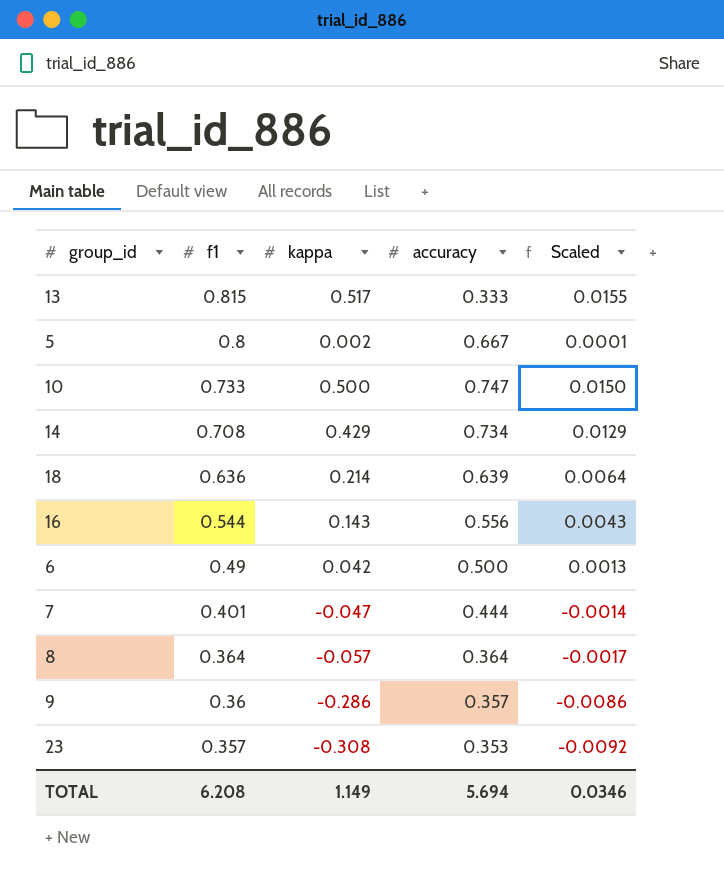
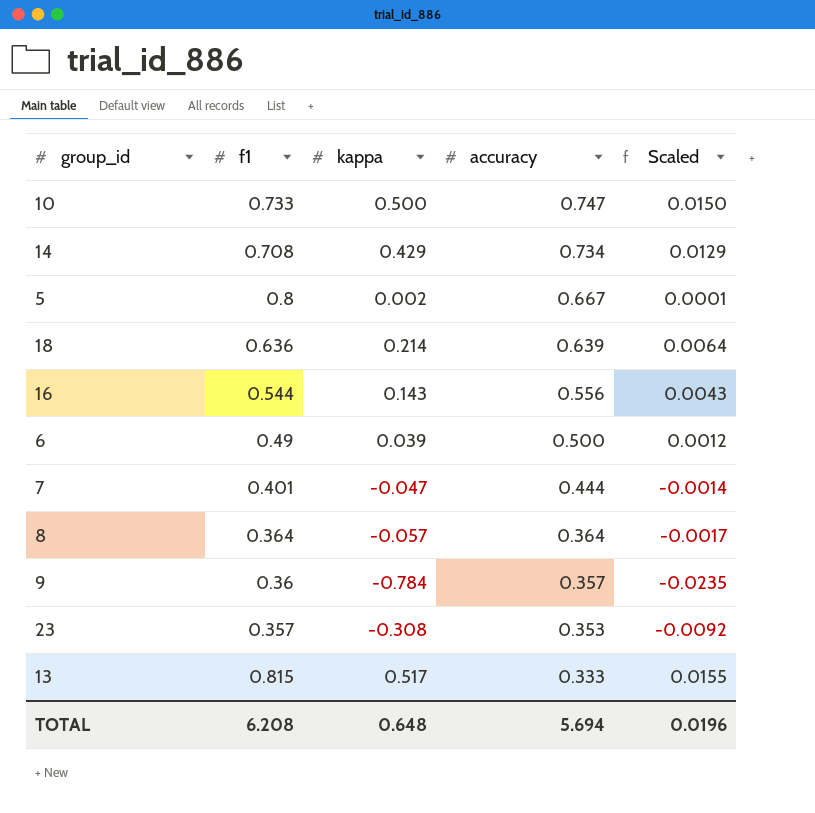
row order: f1 descending -> accuracy descending
6 | kappa: 0.042 -> 0.039
6 | Scaled: 0.0013 -> 0.0012
9 | kappa: -0.286 -> -0.784
9 | Scaled: -0.0086 -> -0.0235
TOTAL | kappa: 1.149 -> 0.648
TOTAL | Scaled: 0.0346 -> 0.0196

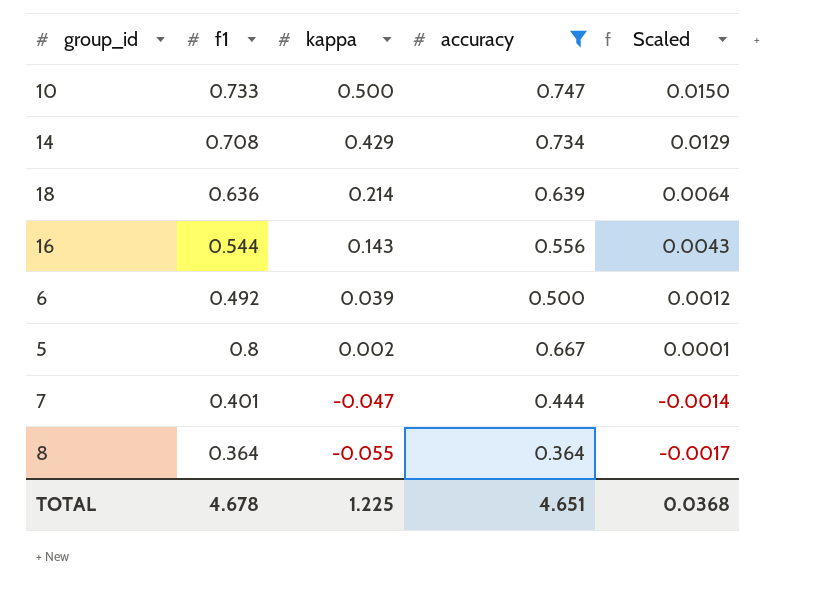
filter: none -> accuracy >= 0.364
row order: accuracy descending -> kappa descending
6 | f1: 0.49 -> 0.492
8 | kappa: -0.057 -> -0.055
TOTAL | f1: 6.208 -> 4.678
TOTAL | kappa: 0.648 -> 1.225
TOTAL | accuracy: 5.694 -> 4.651
TOTAL | Scaled: 0.0196 -> 0.0368

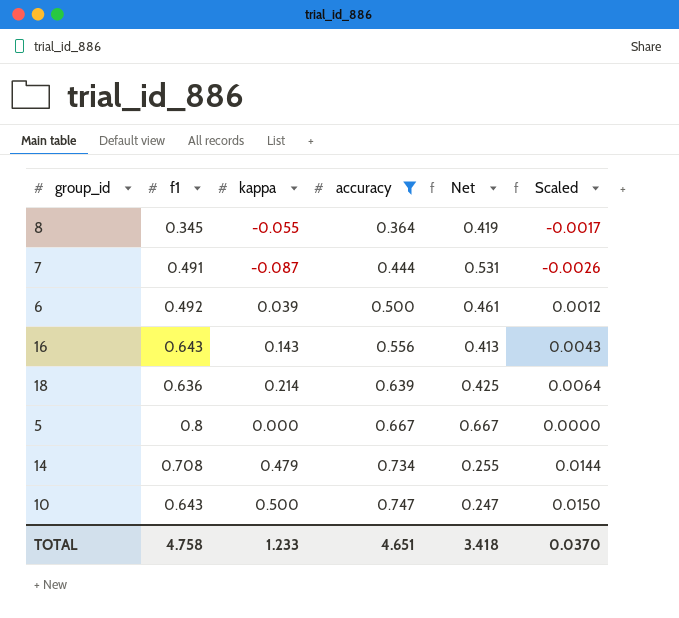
row order: kappa descending -> accuracy ascending
column Net | formula: none -> [accuracy] - [kappa]
8 | f1: 0.364 -> 0.345
7 | f1: 0.401 -> 0.491
7 | kappa: -0.047 -> -0.087
7 | Scaled: -0.0014 -> -0.0026
16 | f1: 0.544 -> 0.643
5 | kappa: 0.002 -> 0.000
5 | Scaled: 0.0001 -> 0.0000
14 | kappa: 0.429 -> 0.479
14 | Scaled: 0.0129 -> 0.0144
10 | f1: 0.733 -> 0.643
TOTAL | f1: 4.678 -> 4.758
TOTAL | kappa: 1.225 -> 1.233
TOTAL | Scaled: 0.0368 -> 0.0370

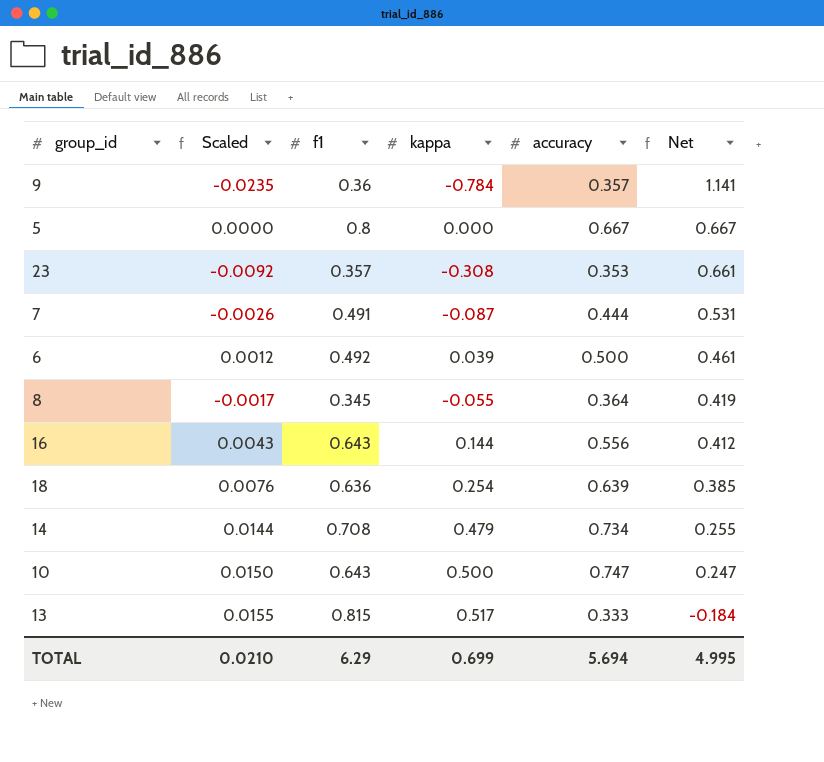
filter: accuracy >= 0.364 -> none
row order: accuracy ascending -> Net descending
column Scaled | position: 6 -> 2
16 | kappa: 0.143 -> 0.144
16 | Net: 0.413 -> 0.412
18 | Scaled: 0.0064 -> 0.0076
18 | kappa: 0.214 -> 0.254
18 | Net: 0.425 -> 0.385
TOTAL | Scaled: 0.0370 -> 0.0210
TOTAL | f1: 4.758 -> 6.29
TOTAL | kappa: 1.233 -> 0.699
TOTAL | accuracy: 4.651 -> 5.694
TOTAL | Net: 3.418 -> 4.995

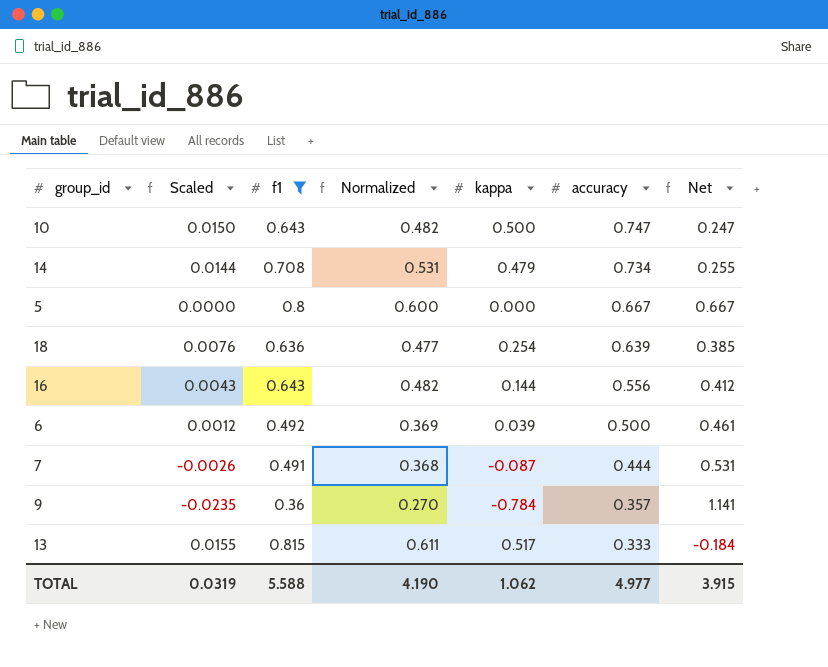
filter: none -> f1 >= 0.36
row order: Net descending -> accuracy descending
column Normalized | formula: none -> [f1] * 0.75
TOTAL | Scaled: 0.0210 -> 0.0319
TOTAL | f1: 6.29 -> 5.588
TOTAL | kappa: 0.699 -> 1.062
TOTAL | accuracy: 5.694 -> 4.977
TOTAL | Net: 4.995 -> 3.915

